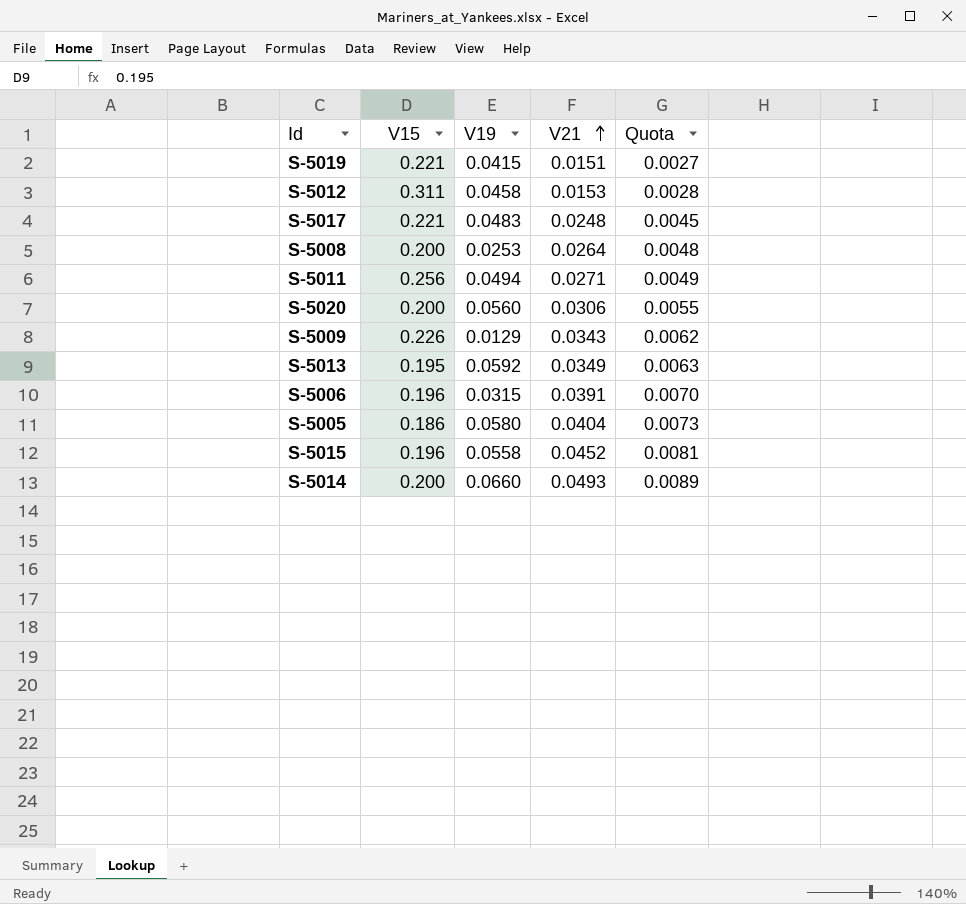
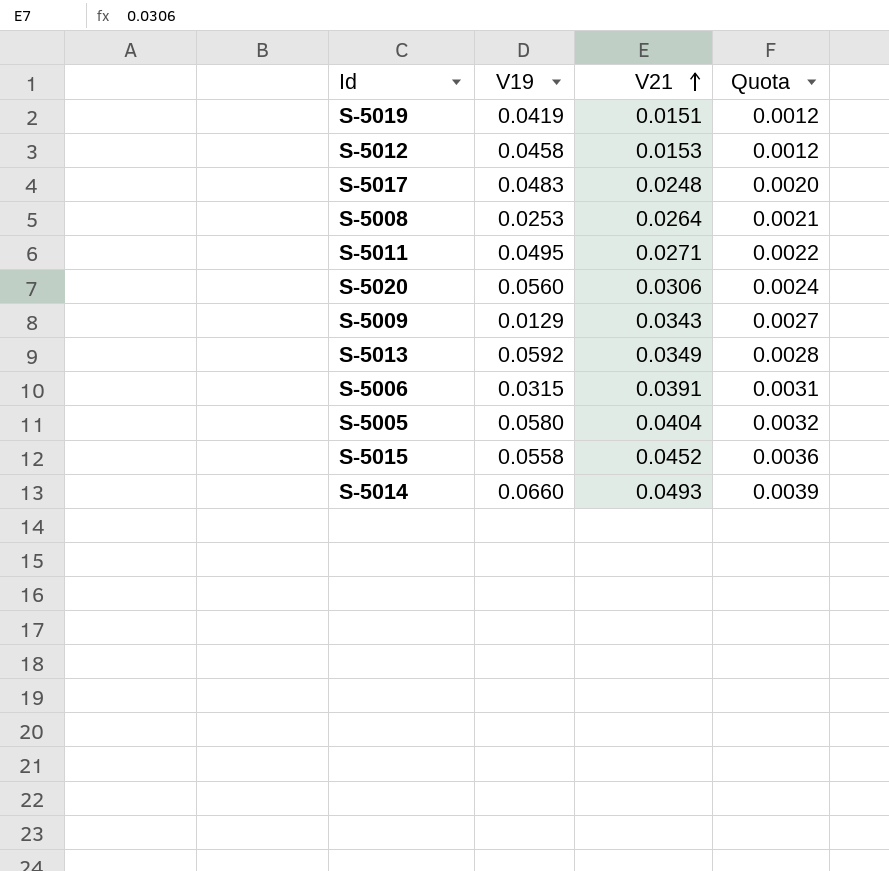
column V15 | position: 2 -> none
column Quota | formula: [V21] * 0.18 -> [V21] * 0.08
S-5019 | V19: 0.0415 -> 0.0419
S-5011 | V19: 0.0494 -> 0.0495

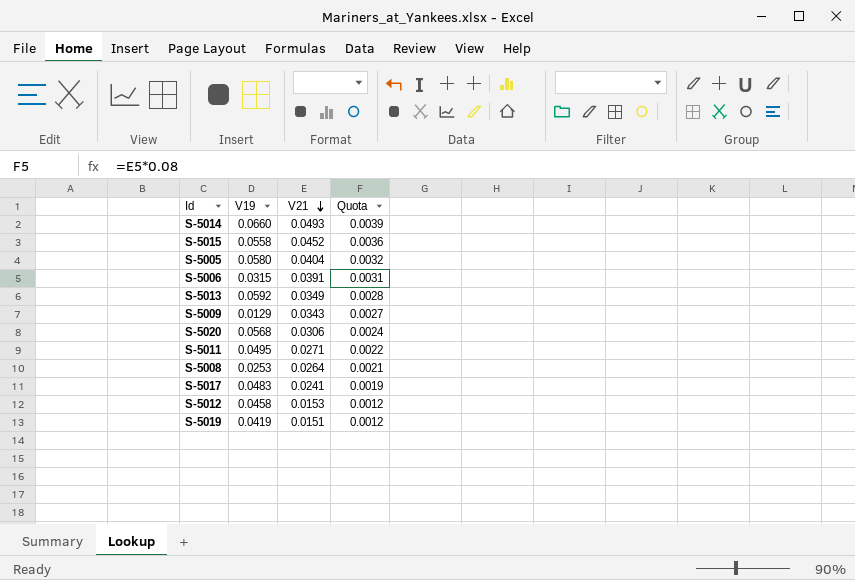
row order: V21 ascending -> V21 descending
S-5020 | V19: 0.0560 -> 0.0568
S-5017 | V21: 0.0248 -> 0.0241
S-5017 | Quota: 0.0020 -> 0.0019

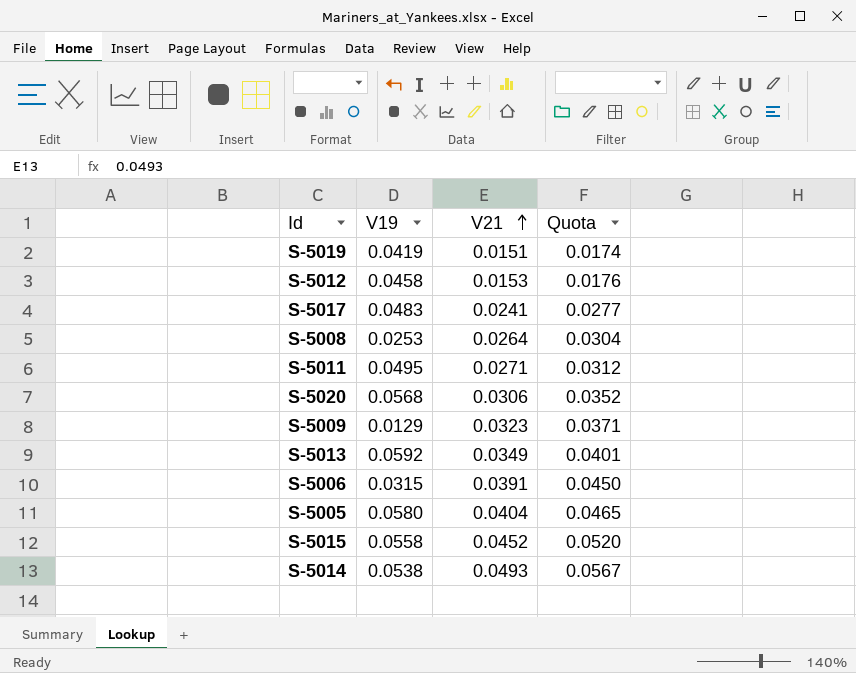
row order: V21 descending -> V21 ascending
column Quota | formula: [V21] * 0.08 -> [V21] * 1.15
S-5009 | V21: 0.0343 -> 0.0323
S-5014 | V19: 0.0660 -> 0.0538

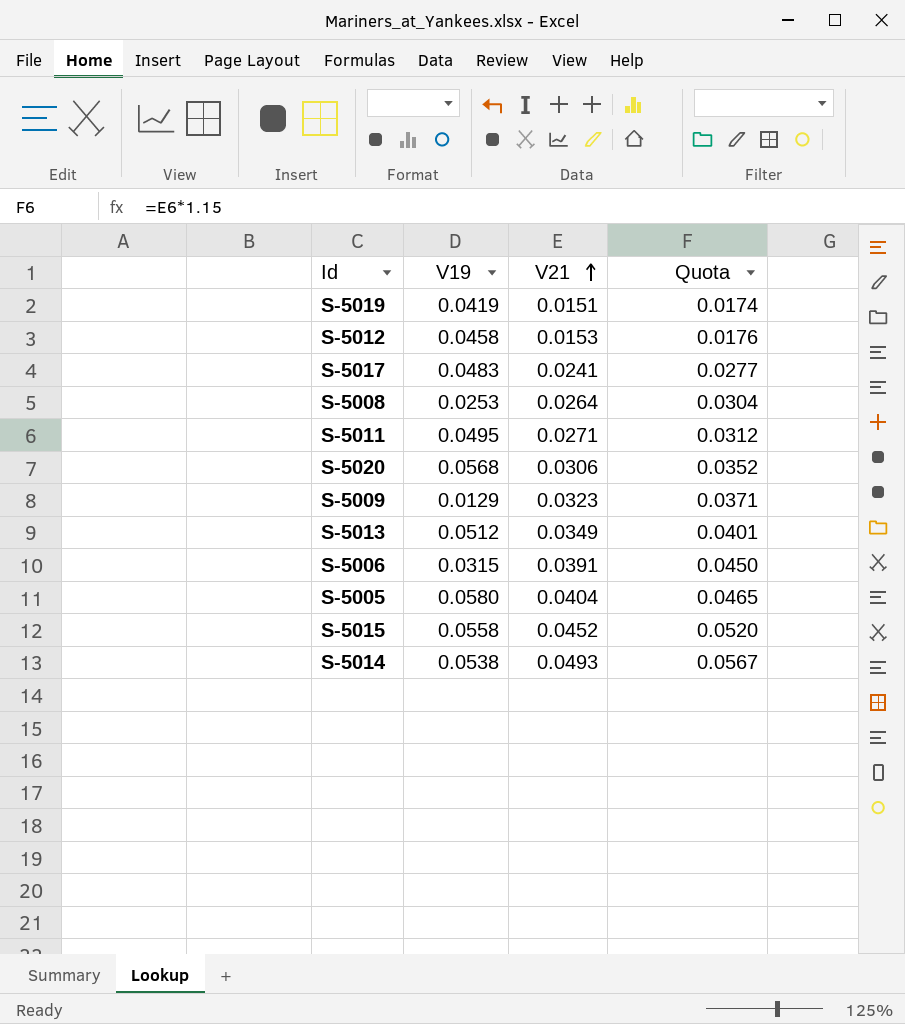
S-5013 | V19: 0.0592 -> 0.0512

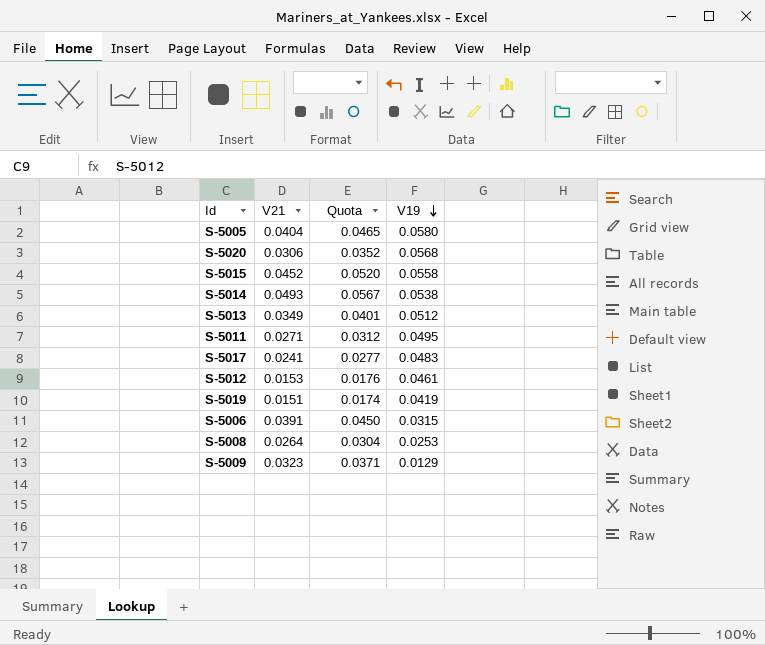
row order: V21 ascending -> V19 descending
column V19 | position: 2 -> 4
S-5012 | V19: 0.0458 -> 0.0461

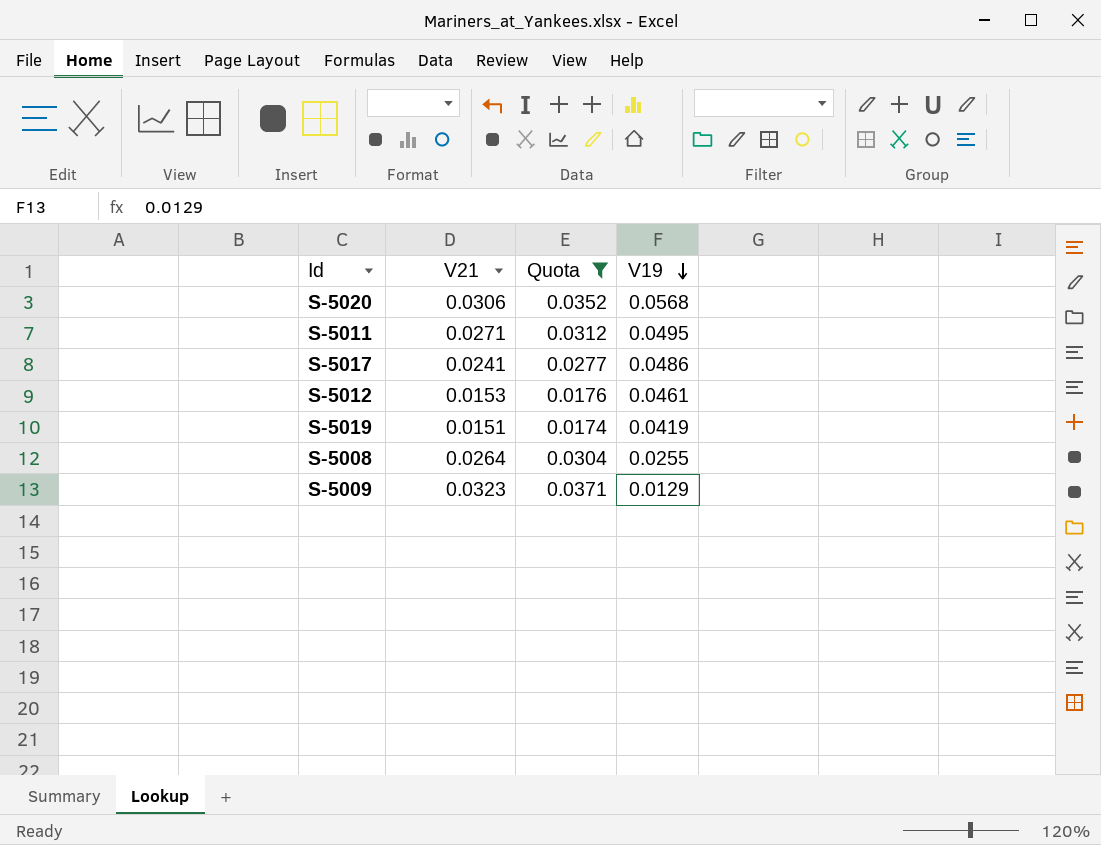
filter: none -> Quota <= 0.0371
S-5017 | V19: 0.0483 -> 0.0486
S-5008 | V19: 0.0253 -> 0.0255

